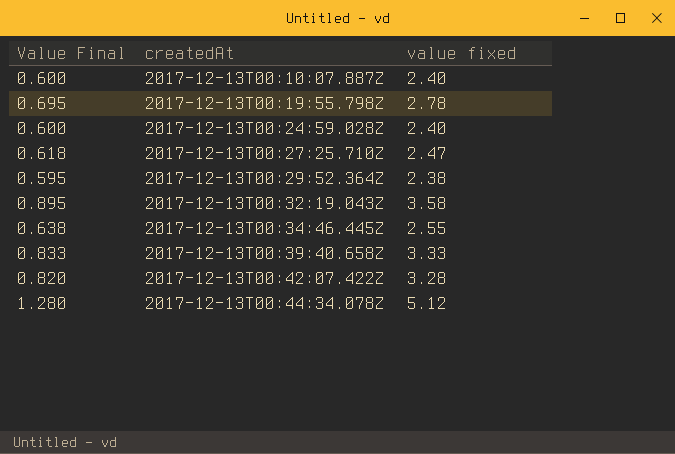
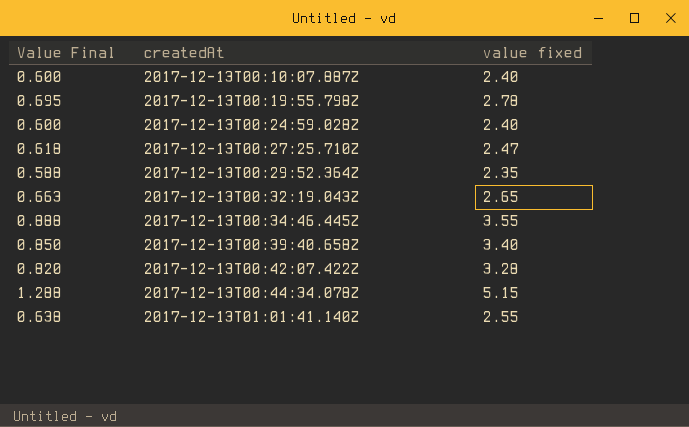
2017-12-13T00:29:52.364Z | Value Final: 0.595 -> 0.588
2017-12-13T00:29:52.364Z | value fixed: 2.38 -> 2.35
2017-12-13T00:32:19.043Z | Value Final: 0.895 -> 0.663
2017-12-13T00:32:19.043Z | value fixed: 3.58 -> 2.65
2017-12-13T00:34:46.445Z | Value Final: 0.638 -> 0.888
2017-12-13T00:34:46.445Z | value fixed: 2.55 -> 3.55
2017-12-13T00:39:40.658Z | Value Final: 0.833 -> 0.850
2017-12-13T00:39:40.658Z | value fixed: 3.33 -> 3.40
2017-12-13T00:44:34.078Z | Value Final: 1.280 -> 1.288
2017-12-13T00:44:34.078Z | value fixed: 5.12 -> 5.15
row 2017-12-13T01:01:41.140Z: none -> 0.638 | 2.55

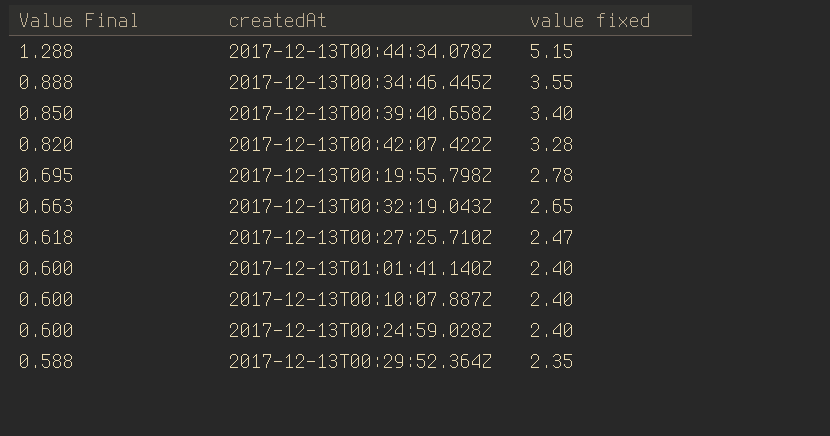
row order: createdAt ascending -> Value Final descending
2017-12-13T01:01:41.140Z | Value Final: 0.638 -> 0.600
2017-12-13T01:01:41.140Z | value fixed: 2.55 -> 2.40

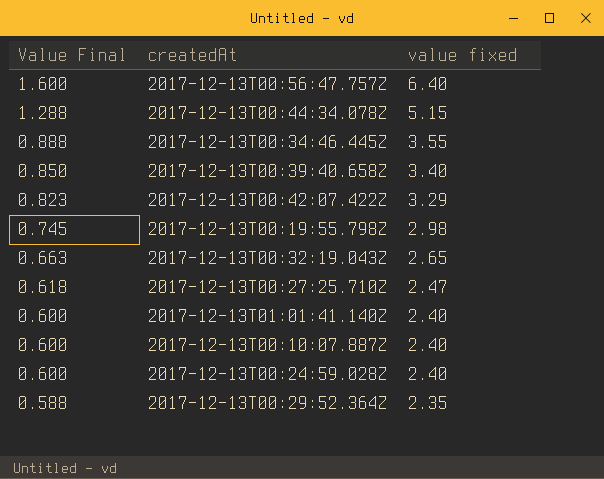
row 2017-12-13T00:56:47.757Z: none -> 1.600 | 6.40
2017-12-13T00:42:07.422Z | Value Final: 0.820 -> 0.823
2017-12-13T00:42:07.422Z | value fixed: 3.28 -> 3.29
2017-12-13T00:19:55.798Z | Value Final: 0.695 -> 0.745
2017-12-13T00:19:55.798Z | value fixed: 2.78 -> 2.98

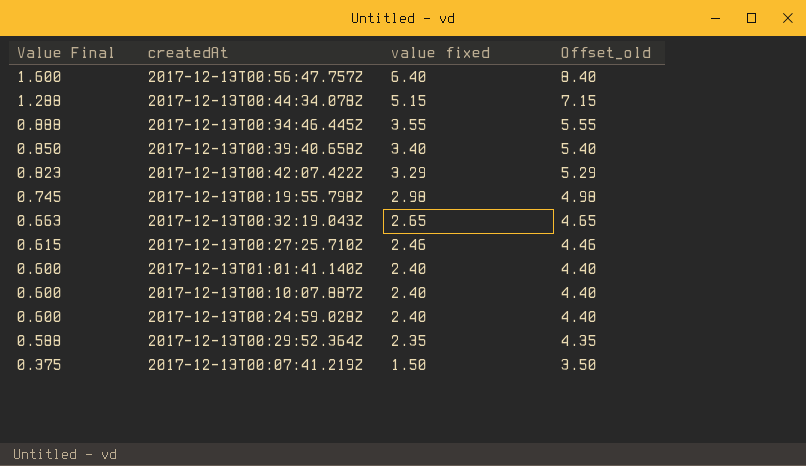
column Offset_old | formula: none -> [value fixed] + 2
2017-12-13T00:27:25.710Z | Value Final: 0.618 -> 0.615
2017-12-13T00:27:25.710Z | value fixed: 2.47 -> 2.46
row 2017-12-13T00:07:41.219Z: none -> 0.375 | 1.50 | 3.50

